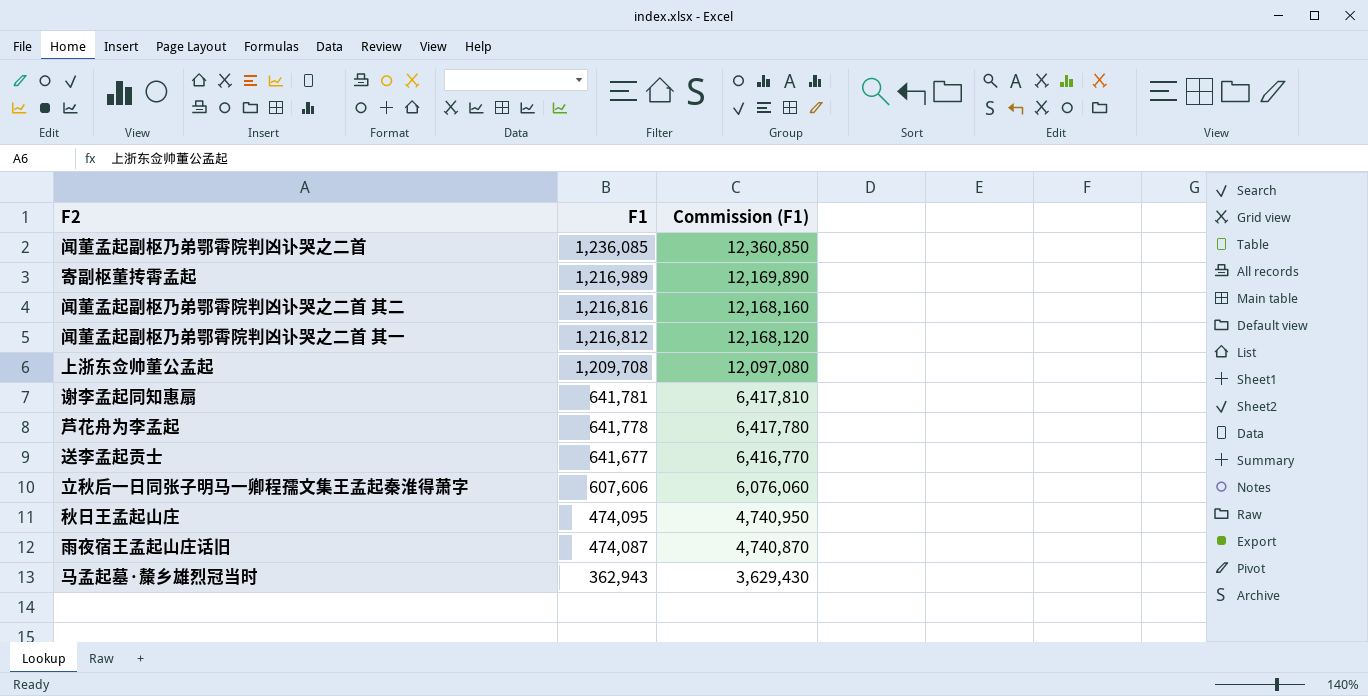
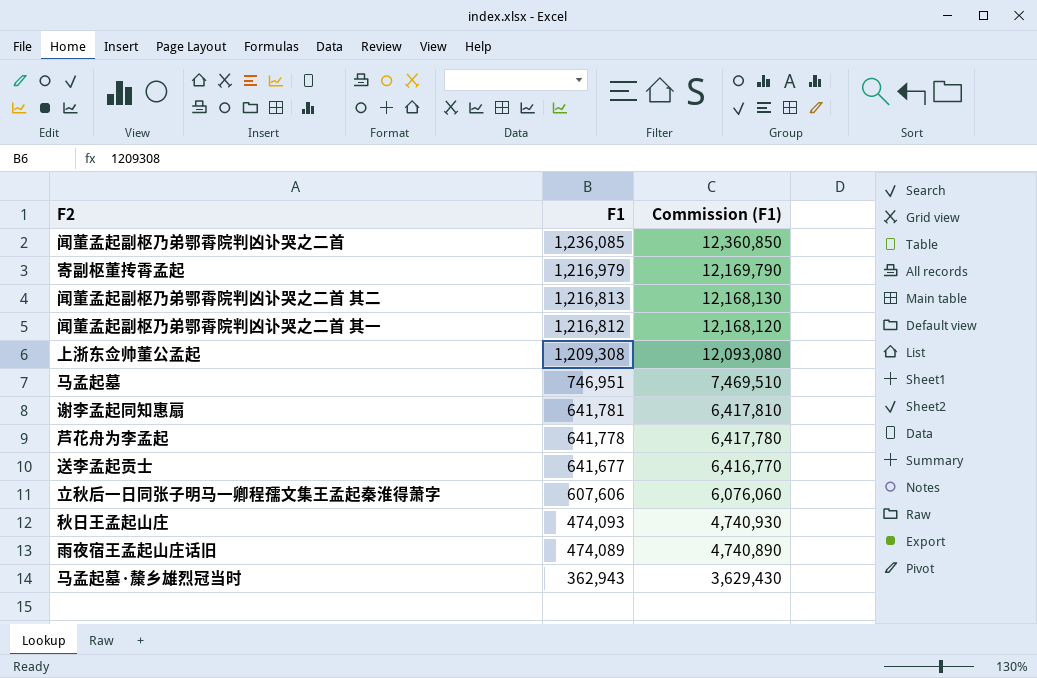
寄副枢董抟霄孟起 | F1: 1,216,989 -> 1,216,979
寄副枢董抟霄孟起 | Commission (F1): 12,169,890 -> 12,169,790
闻董孟起副枢乃弟鄂霄院判凶讣哭之二首 其二 | F1: 1,216,816 -> 1,216,813
闻董孟起副枢乃弟鄂霄院判凶讣哭之二首 其二 | Commission (F1): 12,168,160 -> 12,168,130
上浙东佥帅董公孟起 | F1: 1,209,708 -> 1,209,308
上浙东佥帅董公孟起 | Commission (F1): 12,097,080 -> 12,093,080
row 马孟起墓: none -> 746,951 | 7,469,510
秋日王孟起山庄 | F1: 474,095 -> 474,093
秋日王孟起山庄 | Commission (F1): 4,740,950 -> 4,740,930
雨夜宿王孟起山庄话旧 | F1: 474,087 -> 474,089
雨夜宿王孟起山庄话旧 | Commission (F1): 4,740,870 -> 4,740,890

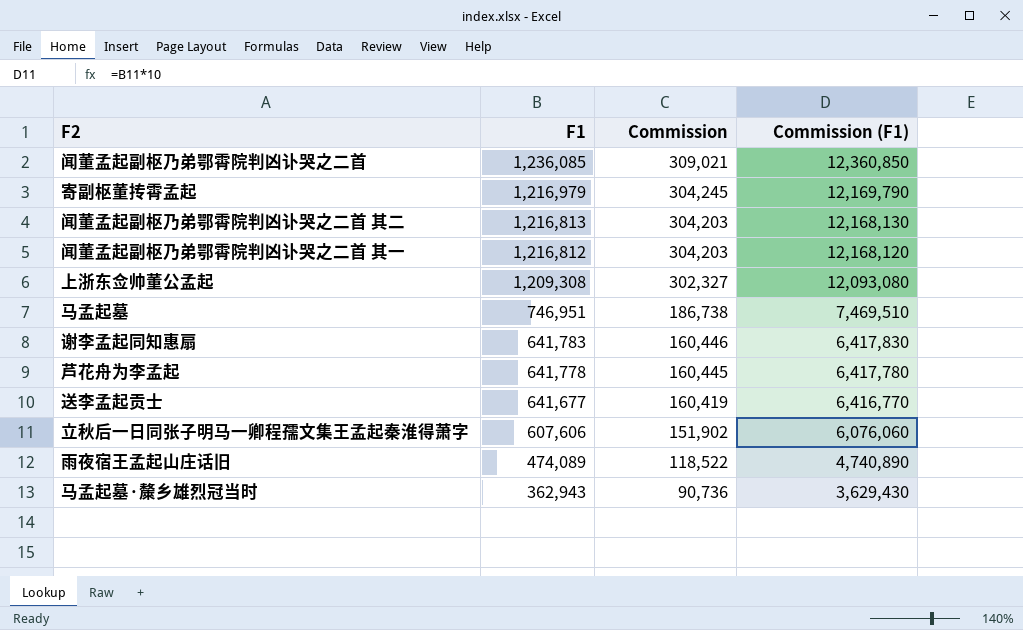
column Commission | formula: none -> [F1] * 0.25
row 秋日王孟起山庄: 474,093 | 4,740,930 -> none
谢李孟起同知惠扇 | F1: 641,781 -> 641,783
谢李孟起同知惠扇 | Commission (F1): 6,417,810 -> 6,417,830

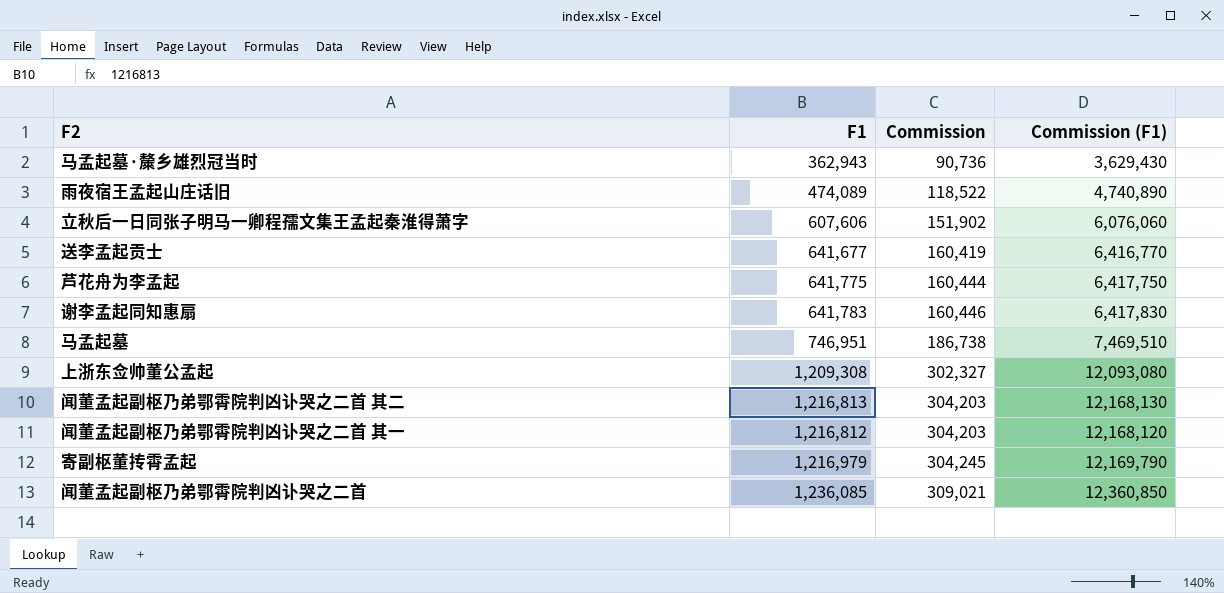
row order: F1 descending -> Commission ascending
芦花舟为李孟起 | F1: 641,778 -> 641,775
芦花舟为李孟起 | Commission: 160,445 -> 160,444
芦花舟为李孟起 | Commission (F1): 6,417,780 -> 6,417,750

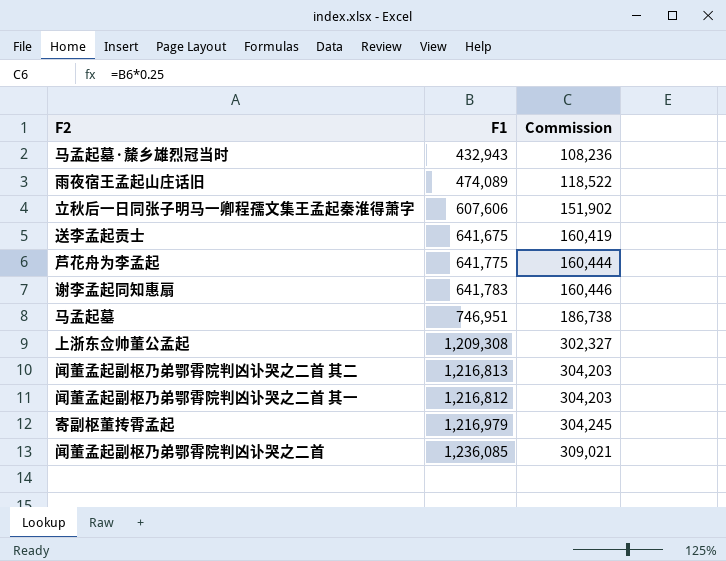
column Commission (F1) | formula: [F1] * 10 -> none
马孟起墓·斄乡雄烈冠当时 | F1: 362,943 -> 432,943
马孟起墓·斄乡雄烈冠当时 | Commission: 90,736 -> 108,236
送李孟起贡士 | F1: 641,677 -> 641,675

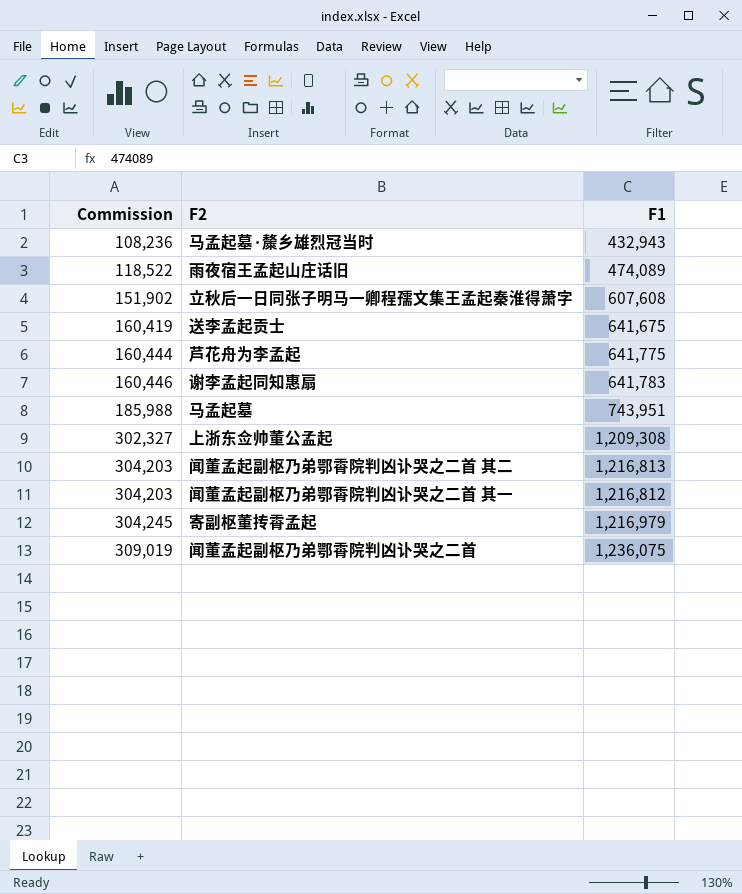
column Commission | position: 3 -> 1
立秋后一日同张子明马一卿程孺文集王孟起秦淮得萧字 | F1: 607,606 -> 607,608
马孟起墓 | Commission: 186,738 -> 185,988
马孟起墓 | F1: 746,951 -> 743,951
闻董孟起副枢乃弟鄂霄院判凶讣哭之二首 | Commission: 309,021 -> 309,019
闻董孟起副枢乃弟鄂霄院判凶讣哭之二首 | F1: 1,236,085 -> 1,236,075

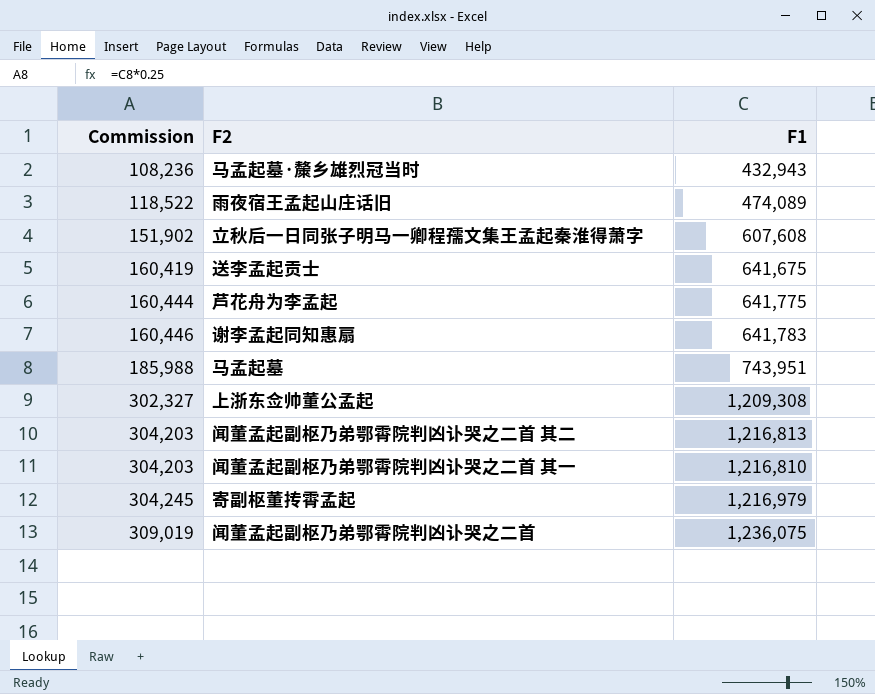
闻董孟起副枢乃弟鄂霄院判凶讣哭之二首 其一 | F1: 1,216,812 -> 1,216,810

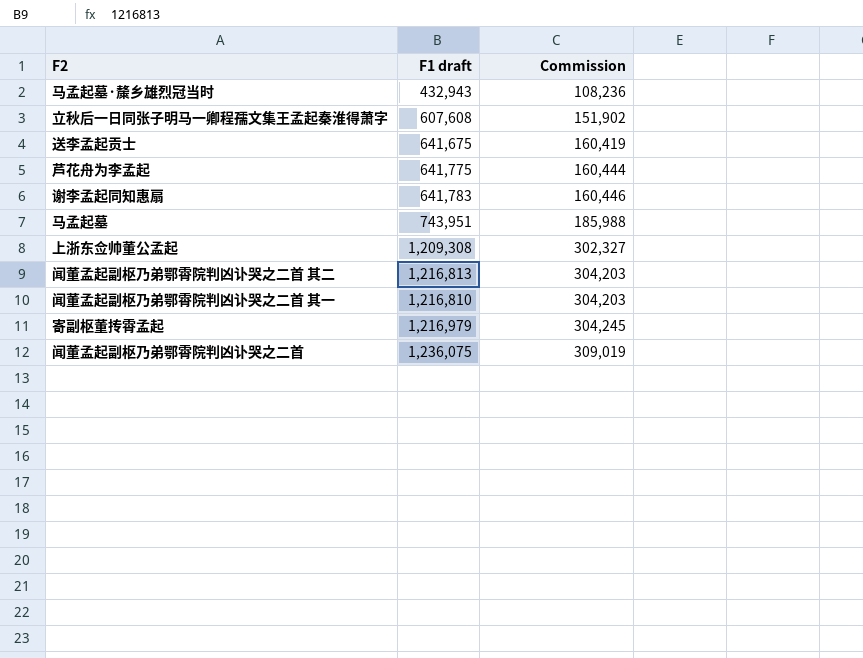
column name: F1 -> F1 draft
column Commission | position: 1 -> 3
row 雨夜宿王孟起山庄话旧: 118,522 | 474,089 -> none

